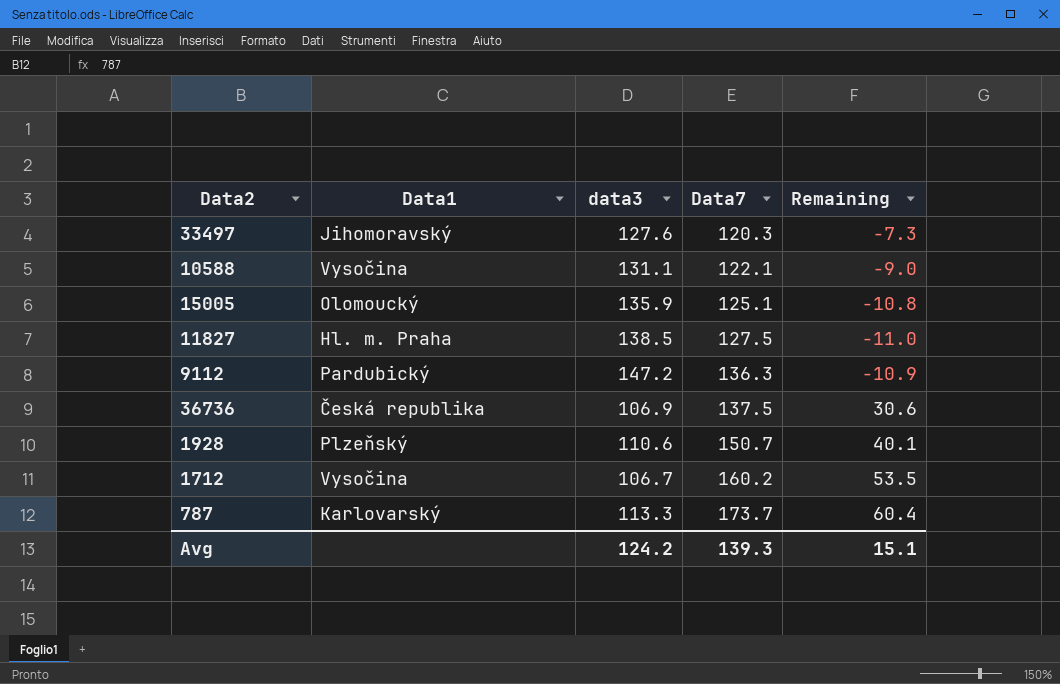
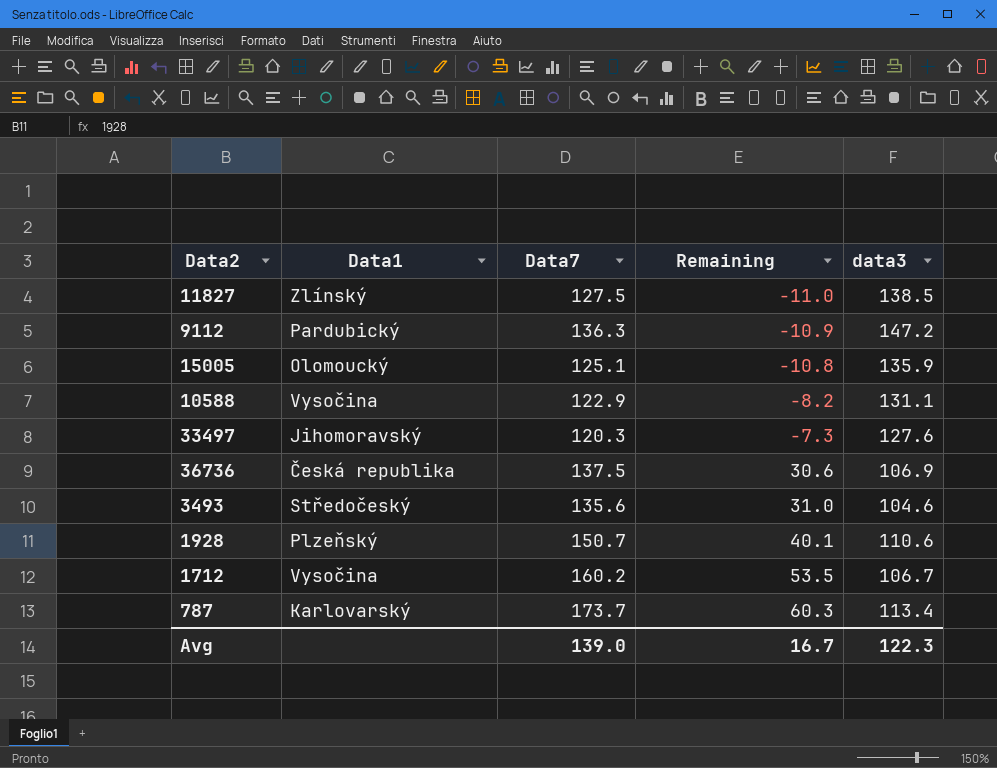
row order: Data7 ascending -> Remaining ascending
column data3 | position: 3 -> 5
11827 | Data1: Hl. m. Praha -> Zlínský
10588 | Data7: 122.1 -> 122.9
10588 | Remaining: -9.0 -> -8.2
row 3493: none -> Středočeský | 135.6 | 31.0 | 104.6
787 | Remaining: 60.4 -> 60.3
787 | data3: 113.3 -> 113.4
Avg | Data7: 139.3 -> 139.0
Avg | Remaining: 15.1 -> 16.7
Avg | data3: 124.2 -> 122.3

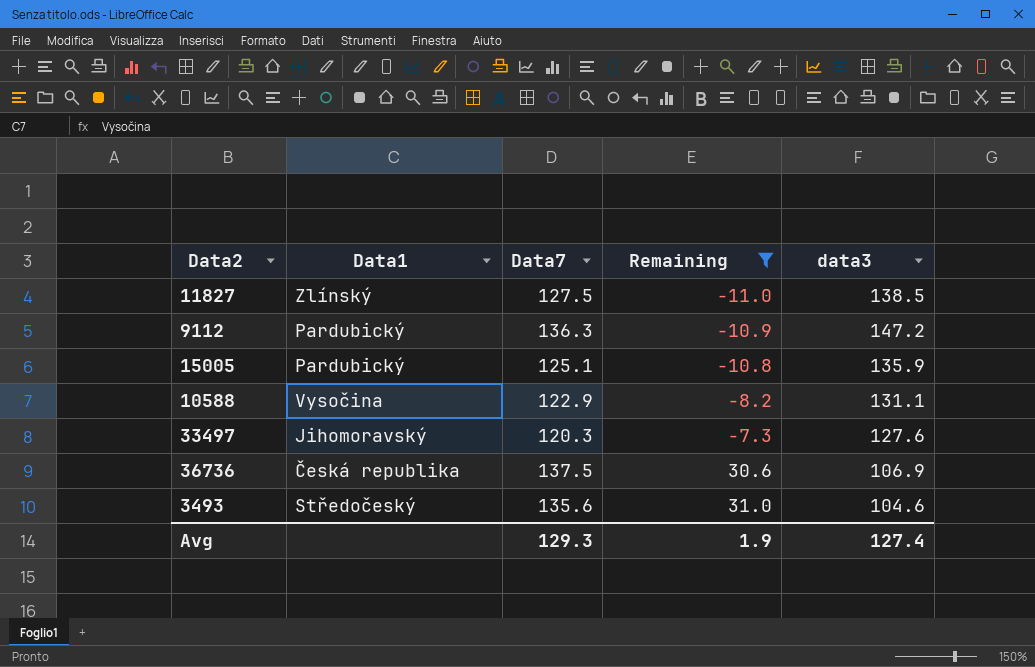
filter: none -> Remaining <= 31.0
15005 | Data1: Olomoucký -> Pardubický
Avg | Data7: 139.0 -> 129.3
Avg | Remaining: 16.7 -> 1.9
Avg | data3: 122.3 -> 127.4

